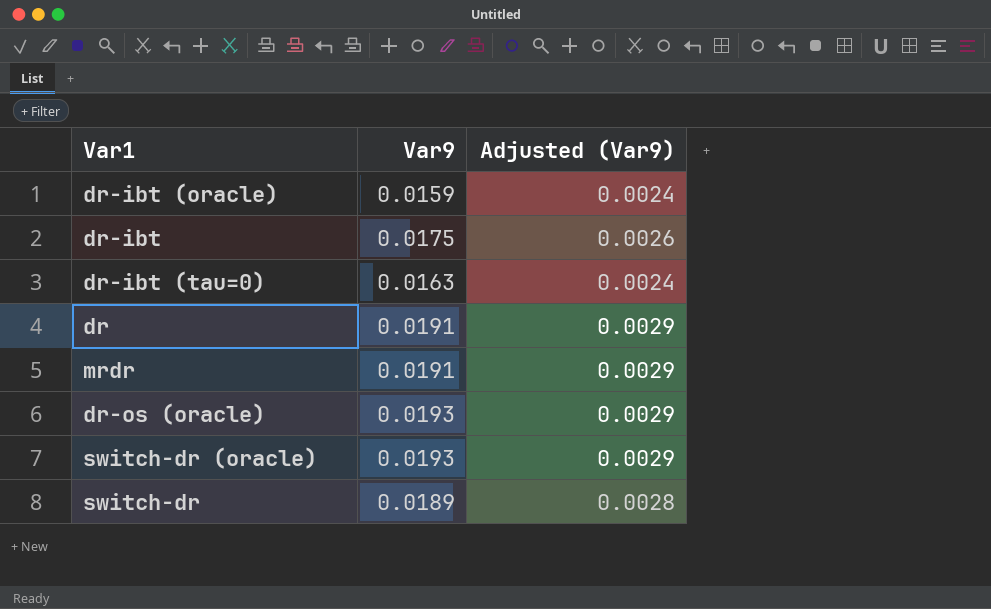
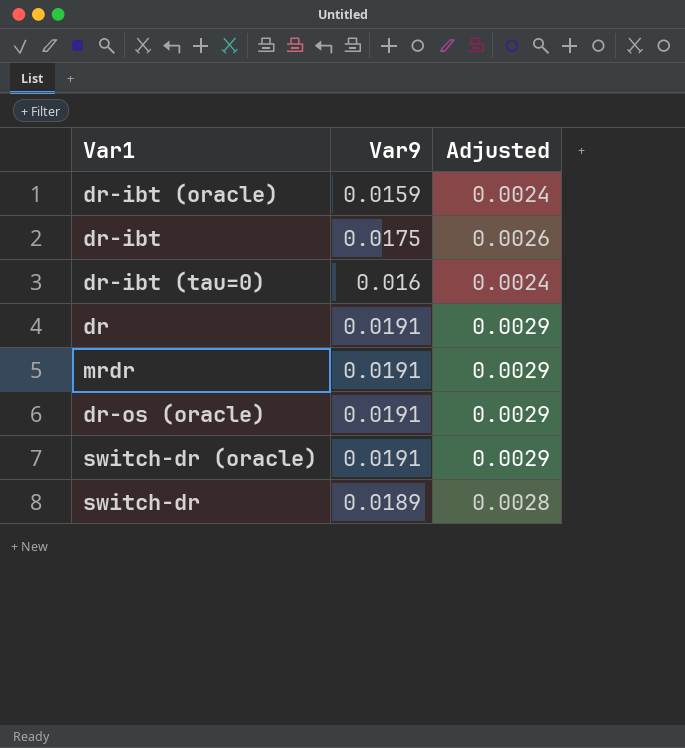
column name: Adjusted (Var9) -> Adjusted
dr-ibt (tau=0) | Var9: 0.0163 -> 0.016
dr-os (oracle) | Var9: 0.0193 -> 0.0191
switch-dr (oracle) | Var9: 0.0193 -> 0.0191

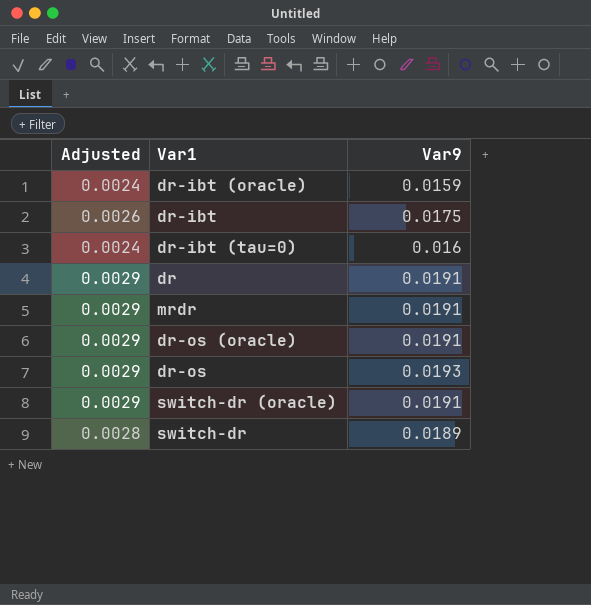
column Adjusted | position: 3 -> 1
row dr-os: none -> 0.0029 | 0.0193

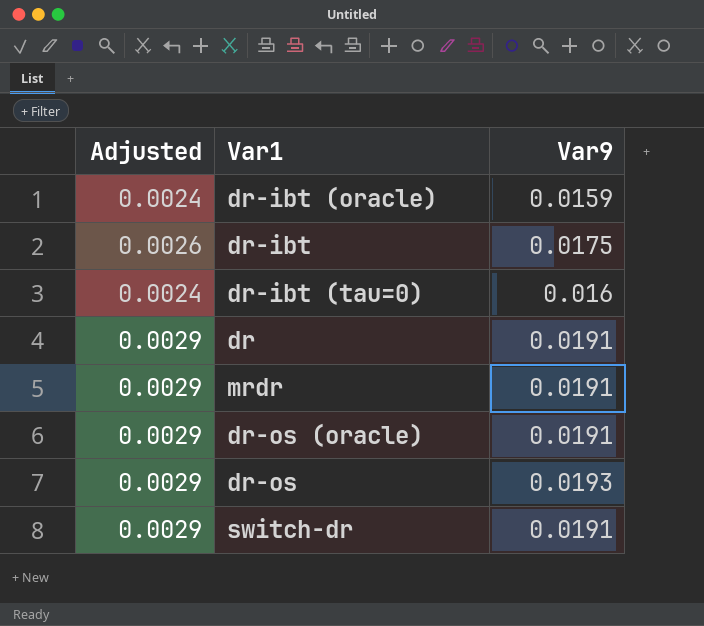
row switch-dr (oracle): 0.0029 | 0.0191 -> none
switch-dr | Adjusted: 0.0028 -> 0.0029
switch-dr | Var9: 0.0189 -> 0.0191

